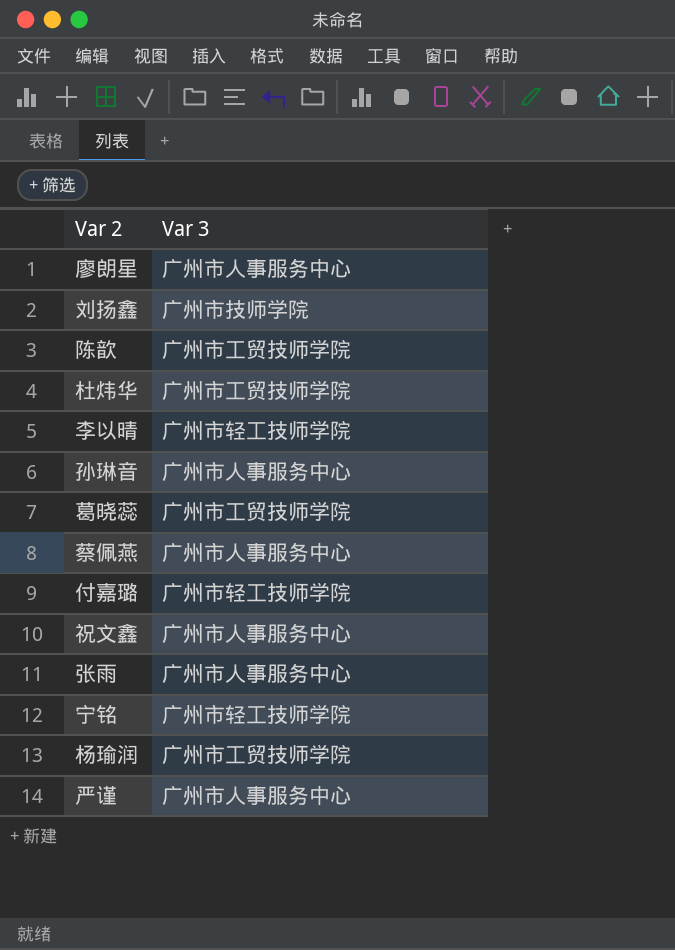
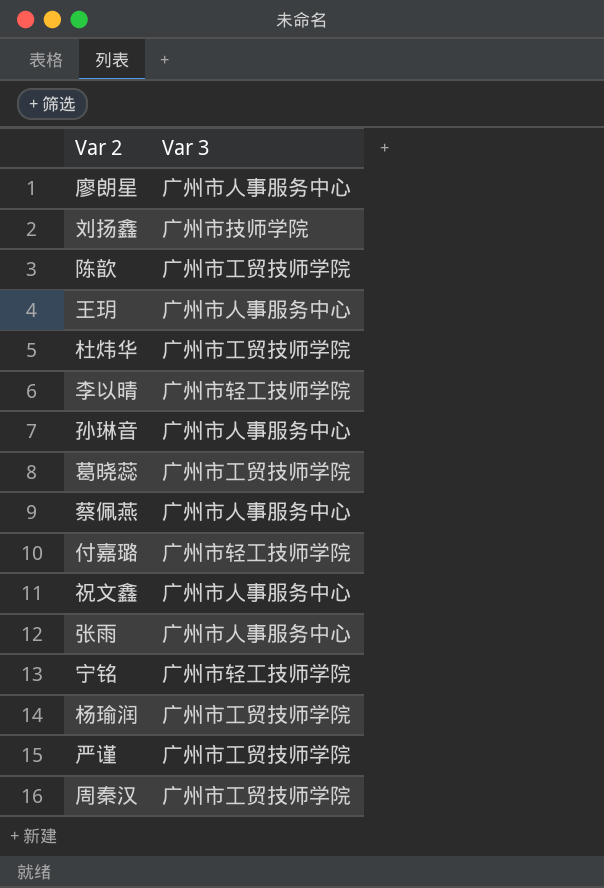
row 王玥: none -> 广州市人事服务中心
严谨 | Var 3: 广州市人事服务中心 -> 广州市工贸技师学院
row 周秦汉: none -> 广州市工贸技师学院

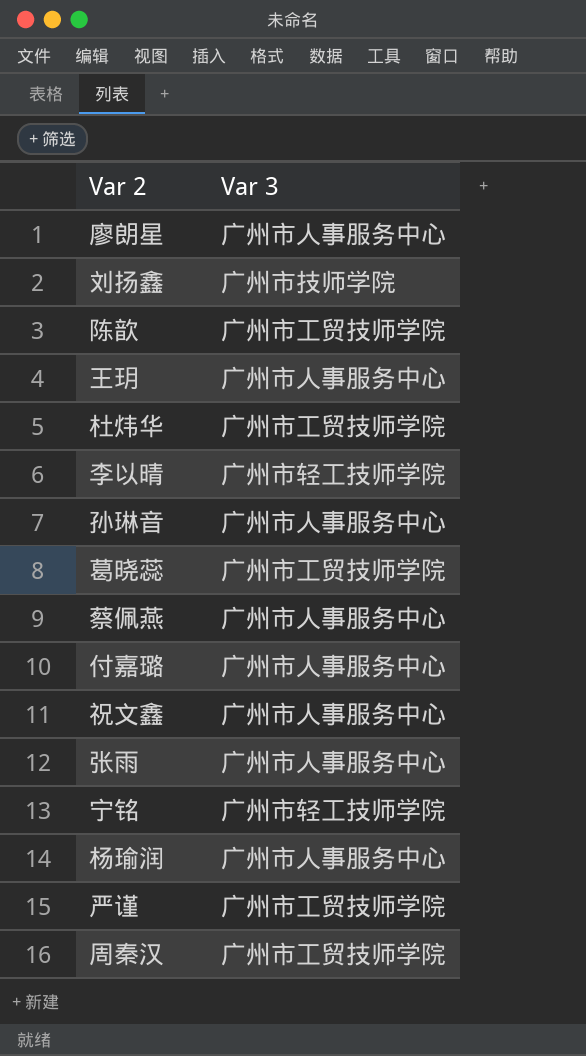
付嘉璐 | Var 3: 广州市轻工技师学院 -> 广州市人事服务中心
杨瑜润 | Var 3: 广州市工贸技师学院 -> 广州市人事服务中心

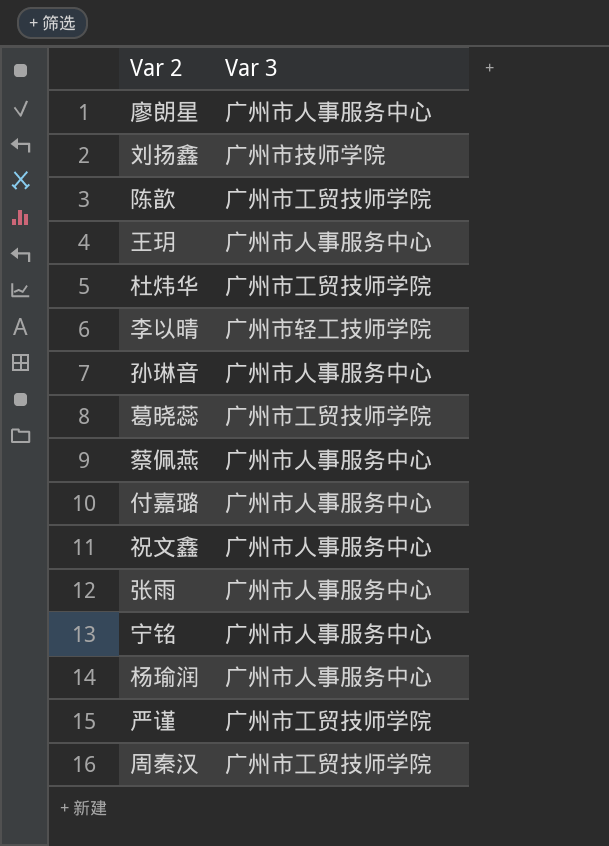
宁铭 | Var 3: 广州市轻工技师学院 -> 广州市人事服务中心

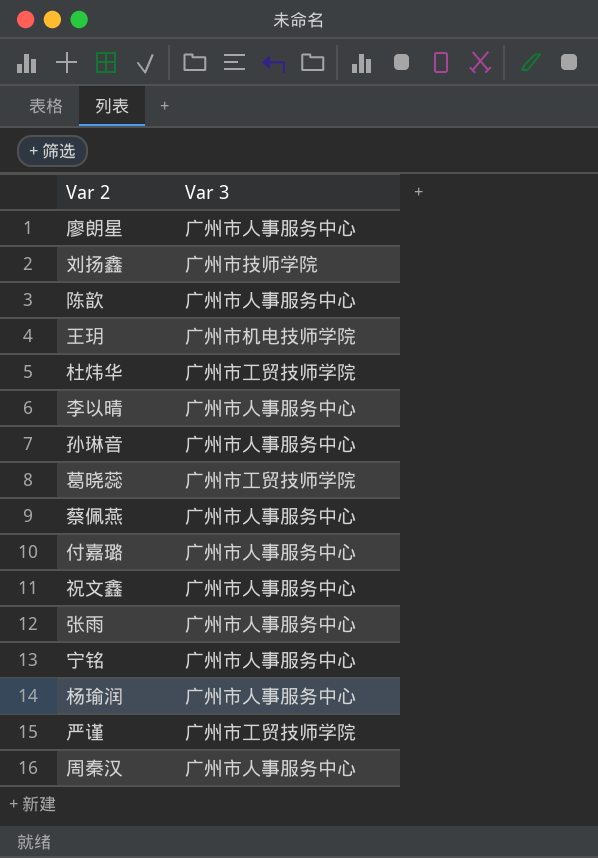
陈歆 | Var 3: 广州市工贸技师学院 -> 广州市人事服务中心
王玥 | Var 3: 广州市人事服务中心 -> 广州市机电技师学院
李以晴 | Var 3: 广州市轻工技师学院 -> 广州市人事服务中心
周秦汉 | Var 3: 广州市工贸技师学院 -> 广州市人事服务中心

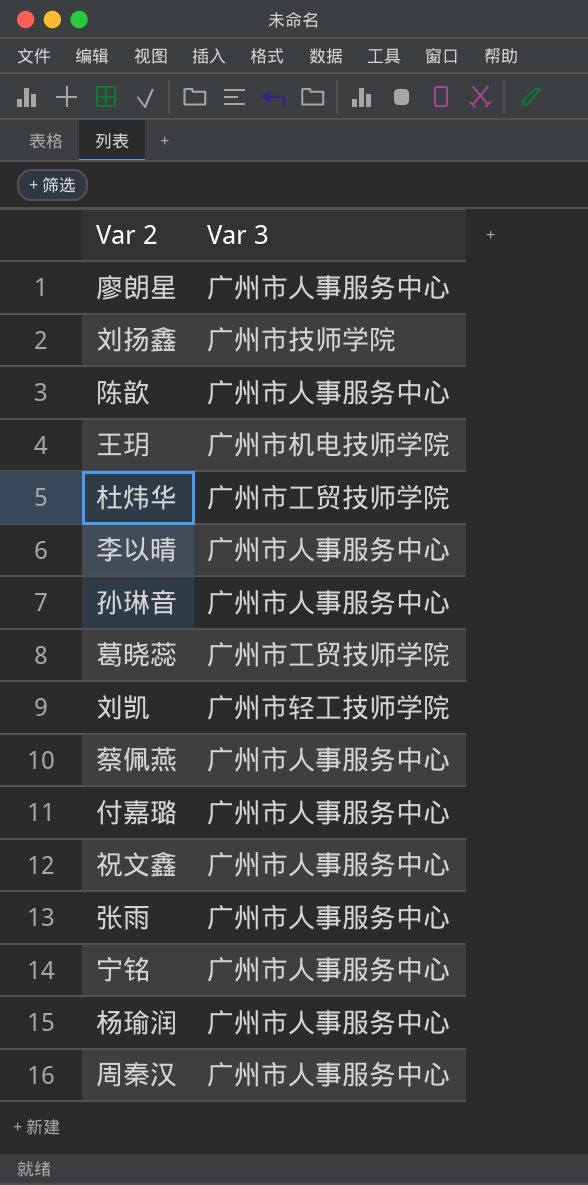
row 严谨: 广州市工贸技师学院 -> none
row 刘凯: none -> 广州市轻工技师学院

